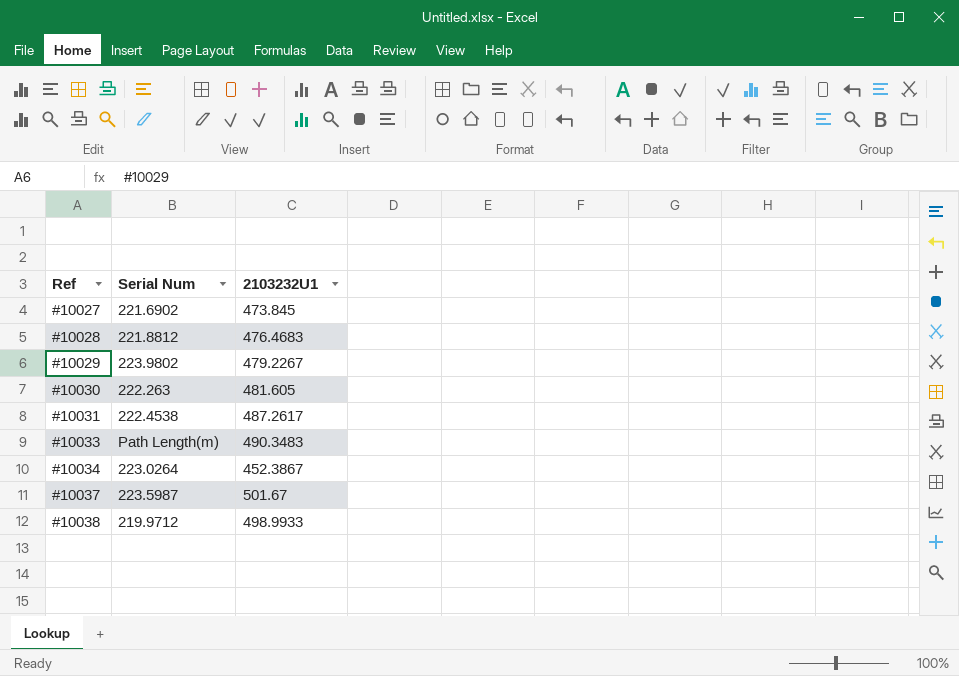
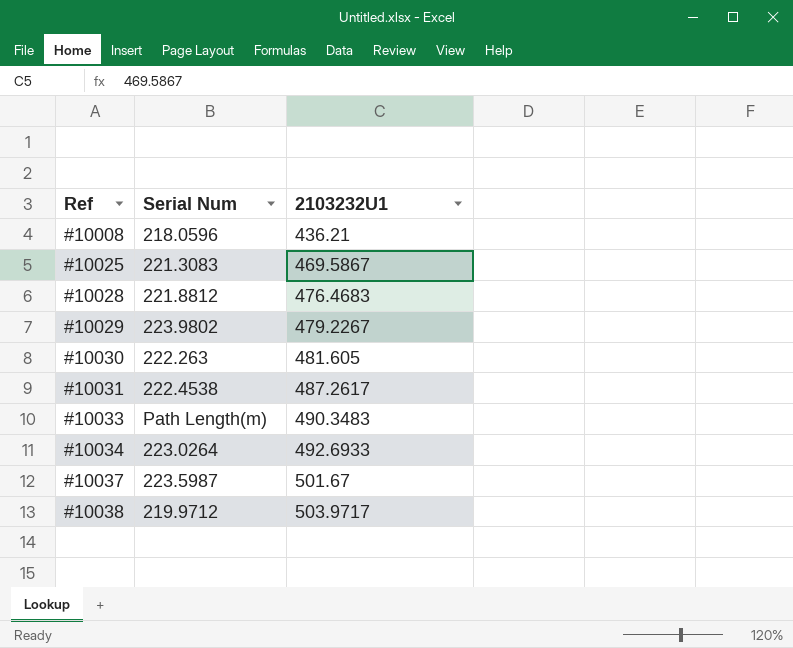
row #10027: 221.6902 | 473.845 -> none
row #10008: none -> 218.0596 | 436.21
row #10025: none -> 221.3083 | 469.5867
#10034 | 2103232U1: 452.3867 -> 492.6933
#10038 | 2103232U1: 498.9933 -> 503.9717

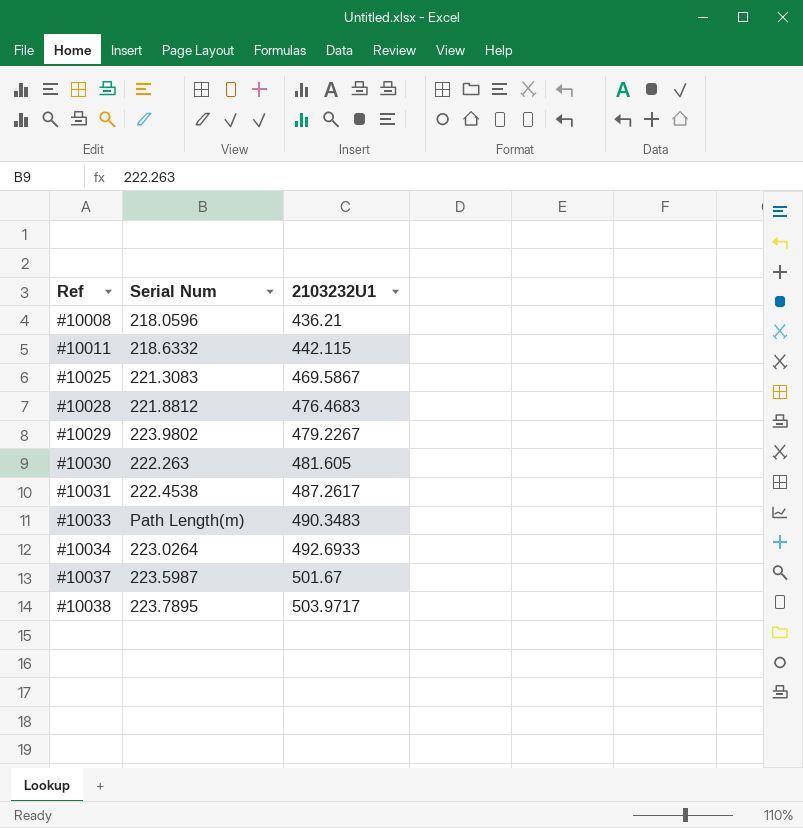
row #10011: none -> 218.6332 | 442.115
#10038 | Serial Num: 219.9712 -> 223.7895

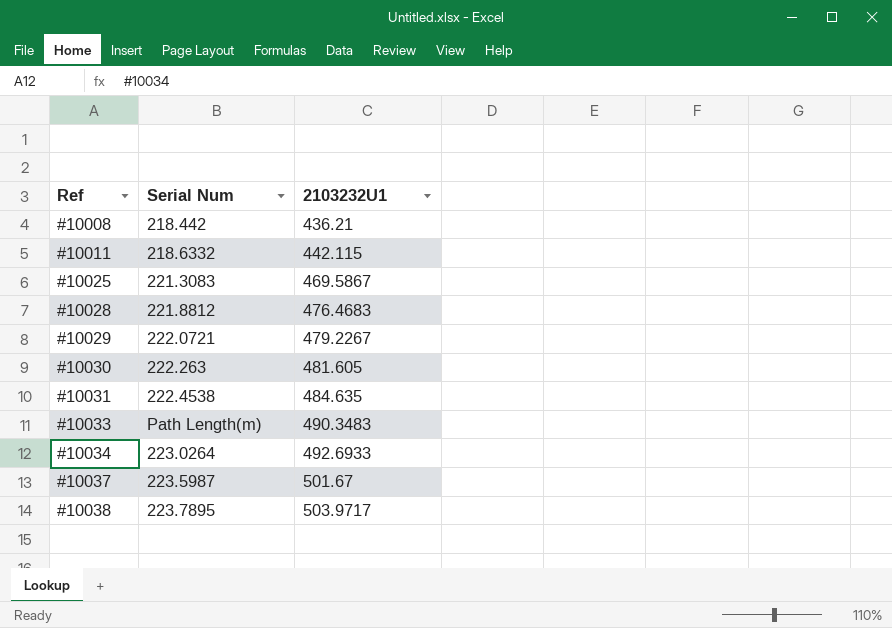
#10008 | Serial Num: 218.0596 -> 218.442
#10029 | Serial Num: 223.9802 -> 222.0721
#10031 | 2103232U1: 487.2617 -> 484.635

